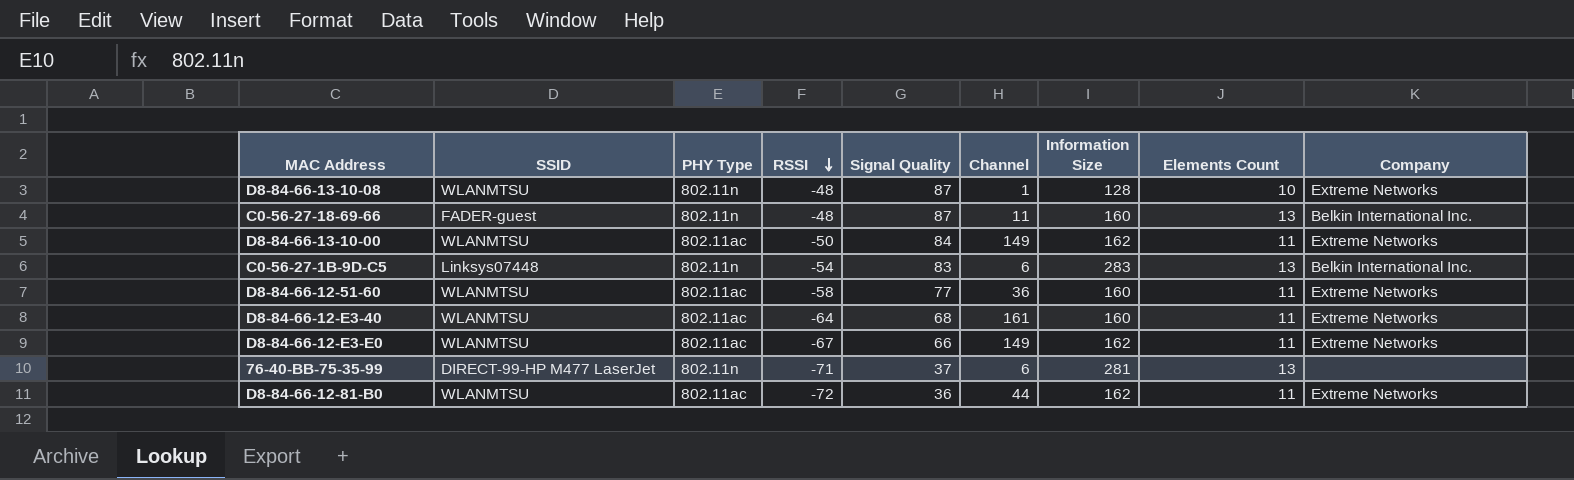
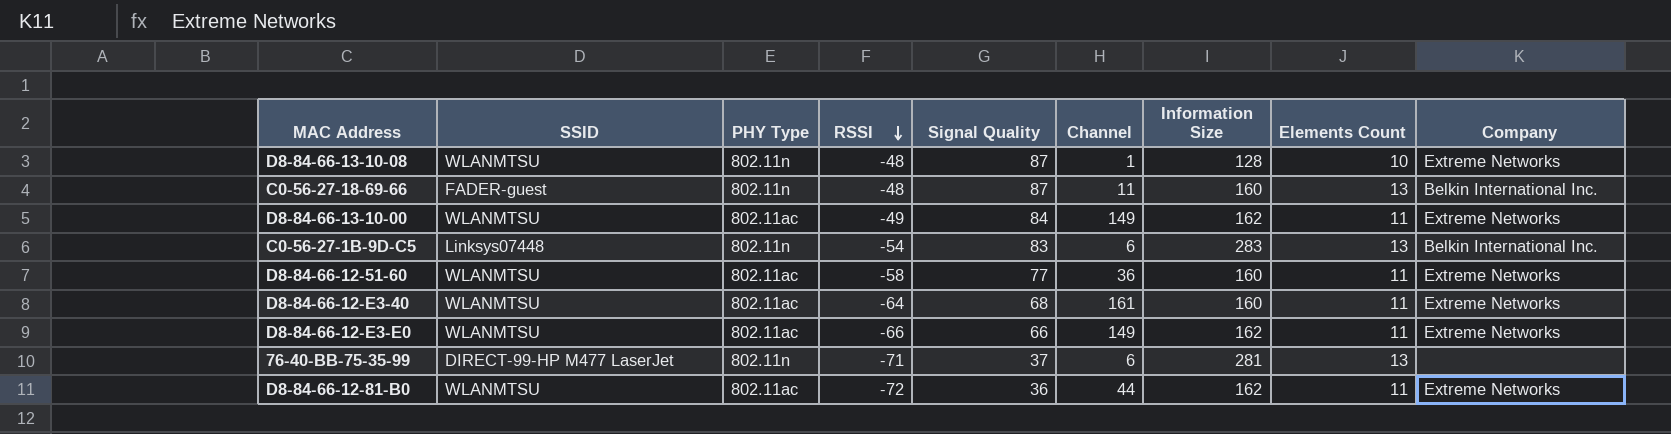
D8-84-66-13-10-00 | RSSI: -50 -> -49
D8-84-66-12-E3-E0 | RSSI: -67 -> -66

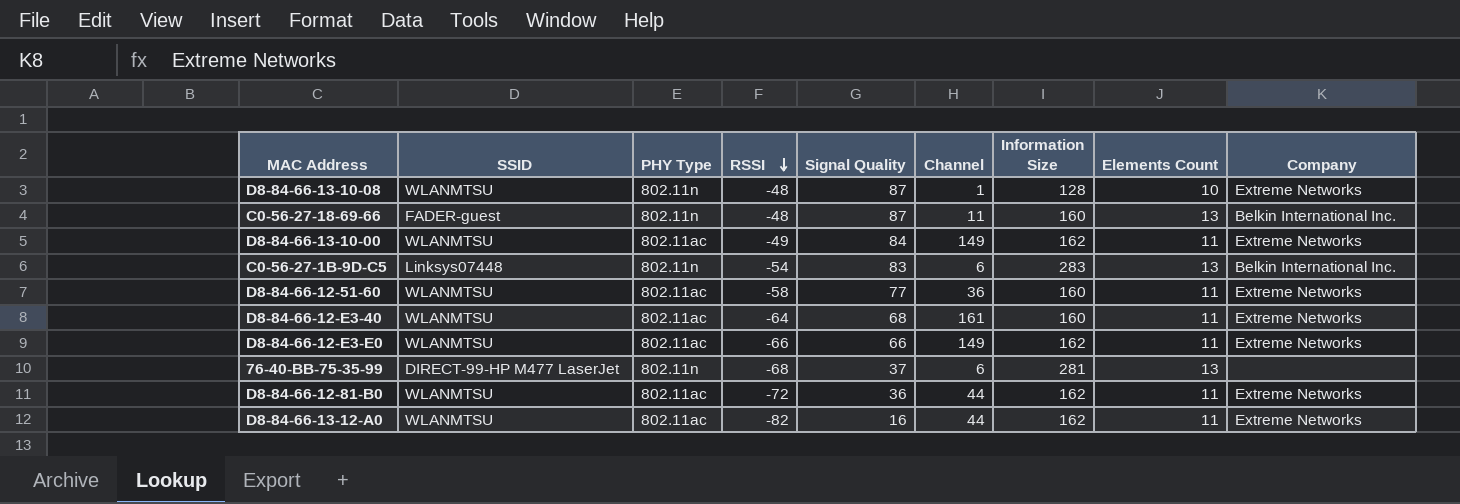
76-40-BB-75-35-99 | RSSI: -71 -> -68
row D8-84-66-13-12-A0: none -> WLANMTSU | 802.11ac | -82 | 16 | 44 | 162 | 11 | Extreme Networks

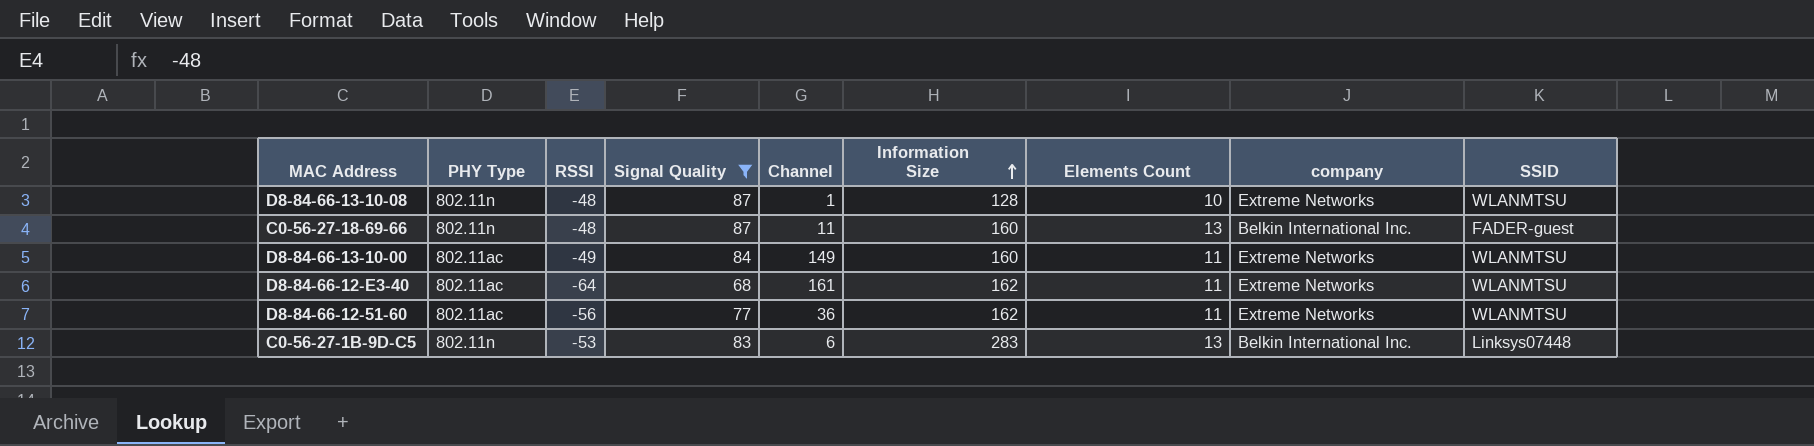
filter: none -> Signal Quality >= 68
row order: RSSI descending -> Information Size ascending
column name: Company -> company
column SSID | position: 2 -> 9
D8-84-66-13-10-00 | Information Size: 162 -> 160
D8-84-66-12-E3-40 | Information Size: 160 -> 162
D8-84-66-12-51-60 | RSSI: -58 -> -56
D8-84-66-12-51-60 | Information Size: 160 -> 162
C0-56-27-1B-9D-C5 | RSSI: -54 -> -53

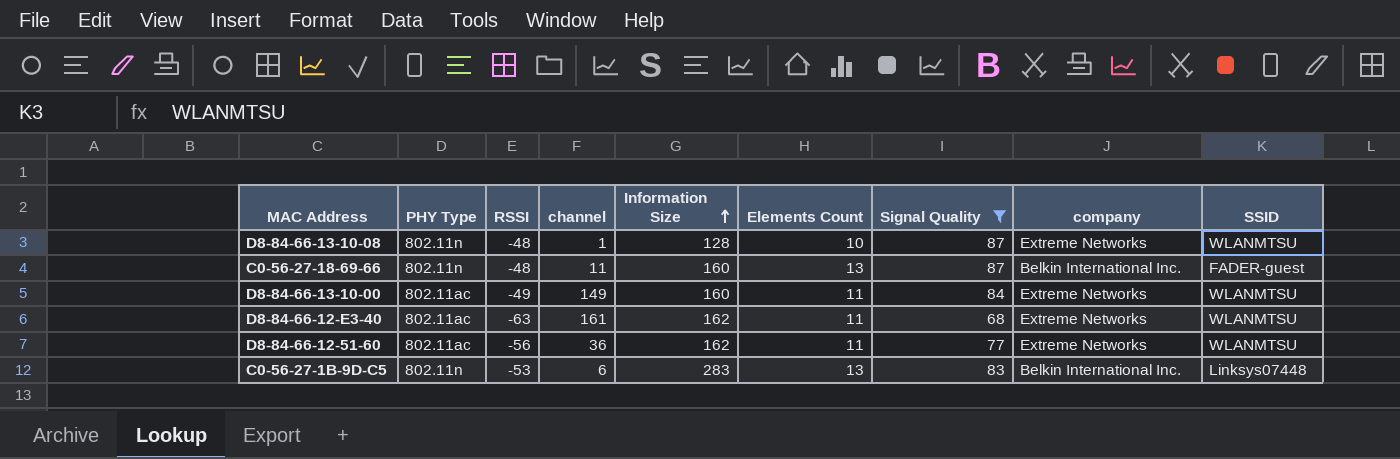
column name: Channel -> channel
column Signal Quality | position: 4 -> 7
D8-84-66-12-E3-40 | RSSI: -64 -> -63

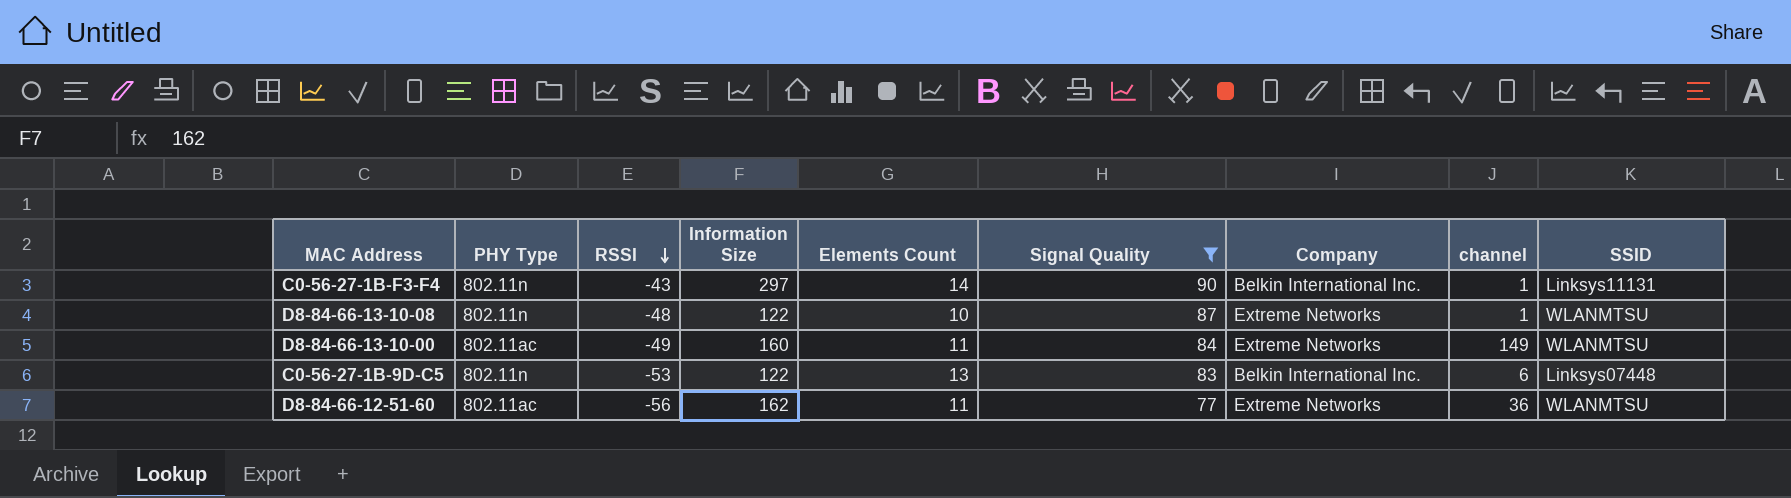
row order: Information Size ascending -> RSSI descending
column name: company -> Company
column channel | position: 4 -> 8
row C0-56-27-18-69-66: 802.11n | -48 | 11 | 160 | 13 | 87 | Belkin International Inc. | FADER-guest -> none
row D8-84-66-12-E3-40: 802.11ac | -63 | 161 | 162 | 11 | 68 | Extreme Networks | WLANMTSU -> none
row C0-56-27-1B-F3-F4: none -> 802.11n | -43 | 297 | 14 | 90 | Belkin International Inc. | 1 | Linksys11131
D8-84-66-13-10-08 | Information Size: 128 -> 122
C0-56-27-1B-9D-C5 | Information Size: 283 -> 122

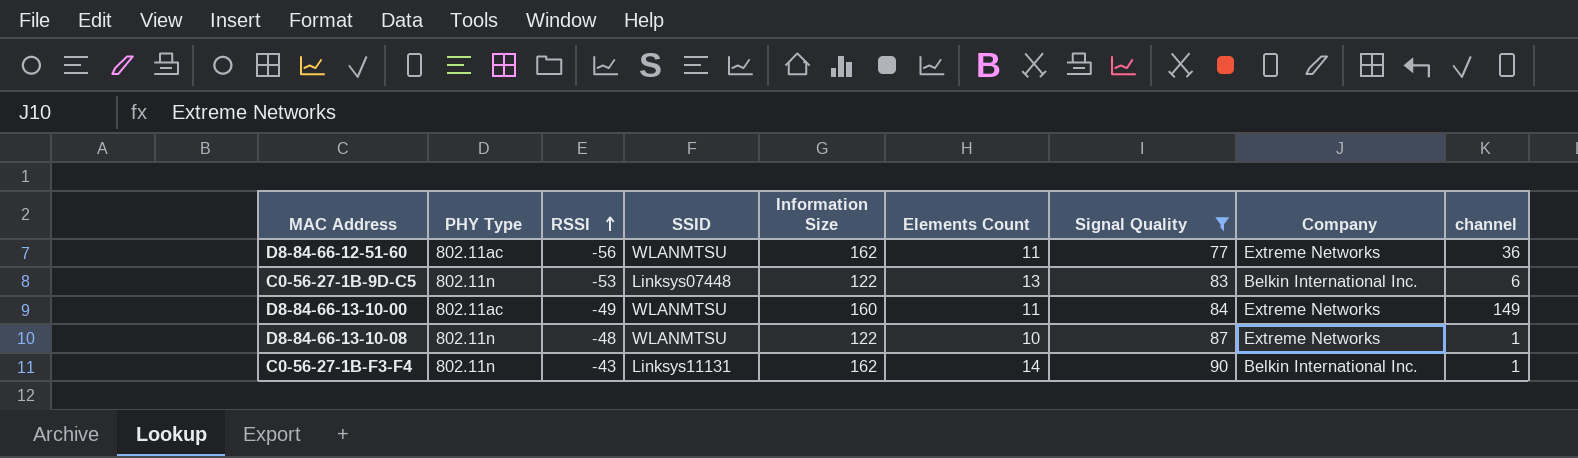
row order: RSSI descending -> RSSI ascending
column SSID | position: 9 -> 4
C0-56-27-1B-F3-F4 | Information Size: 297 -> 162

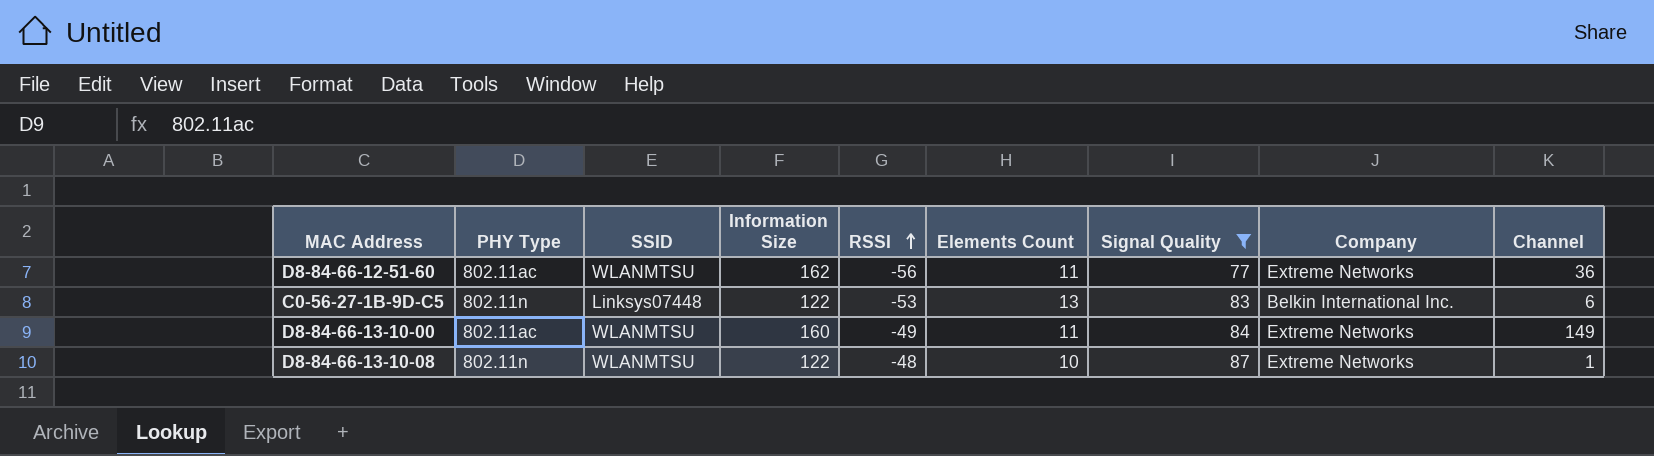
column RSSI | position: 3 -> 5
column name: channel -> Channel
row C0-56-27-1B-F3-F4: 802.11n | -43 | Linksys11131 | 162 | 14 | 90 | Belkin International Inc. | 1 -> none

